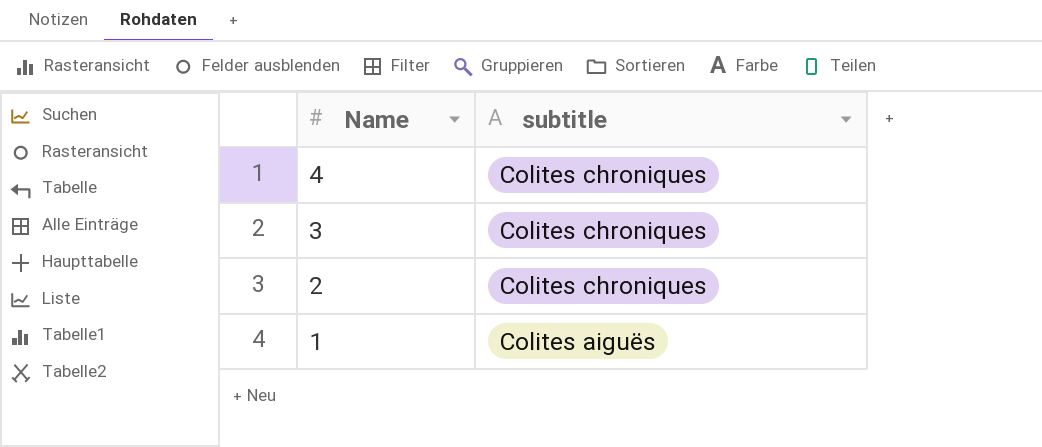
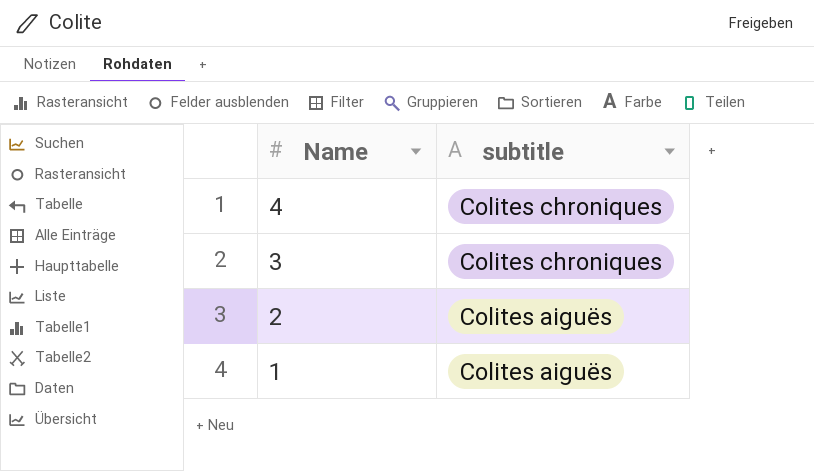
2 | subtitle: Colites chroniques -> Colites aiguës

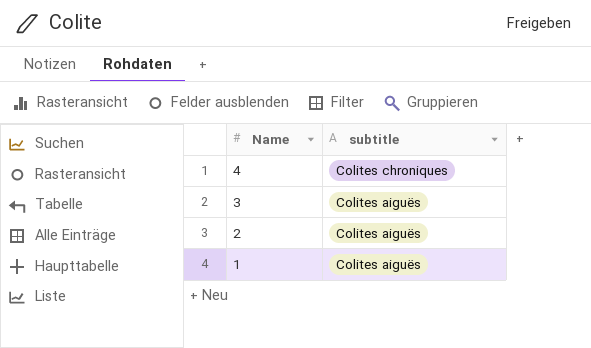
3 | subtitle: Colites chroniques -> Colites aiguës

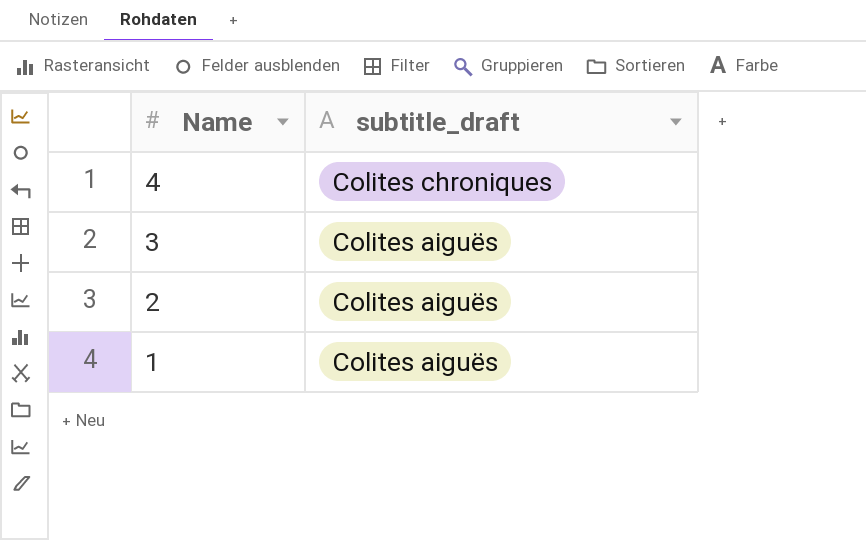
column name: subtitle -> subtitle_draft

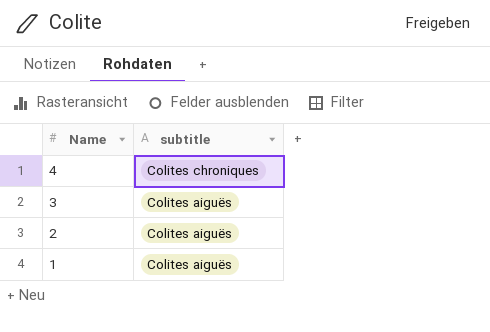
column name: subtitle_draft -> subtitle

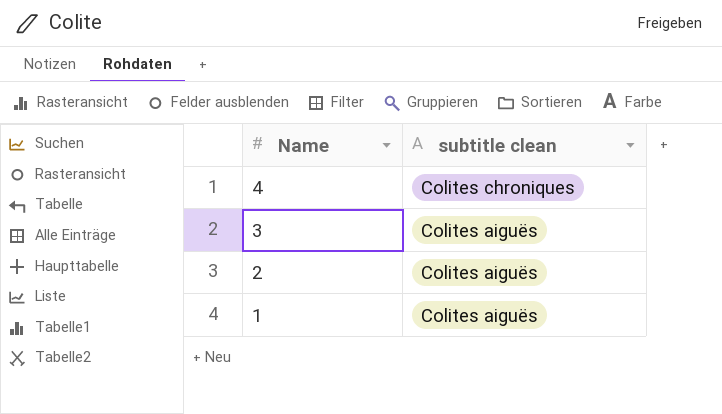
column name: subtitle -> subtitle clean

